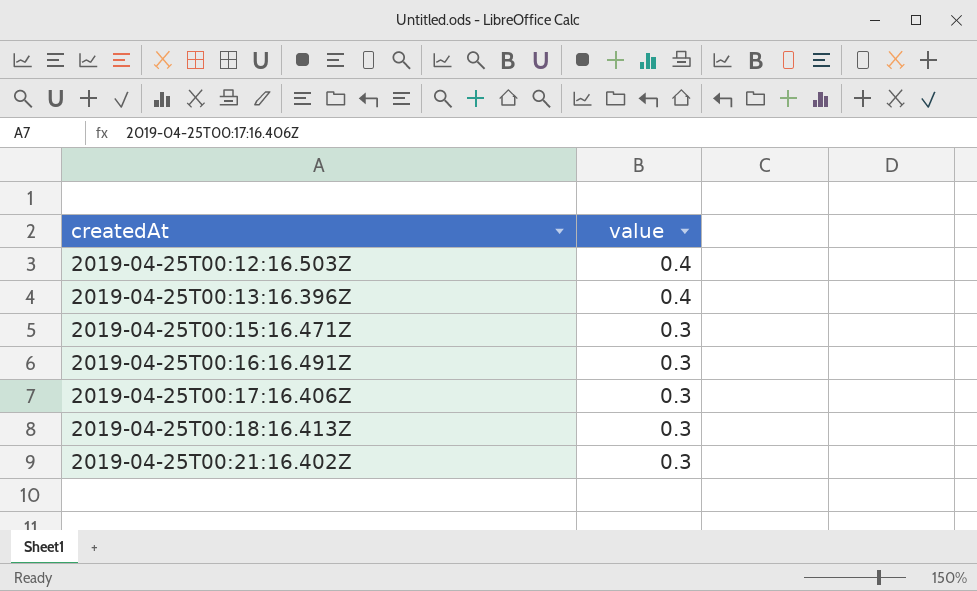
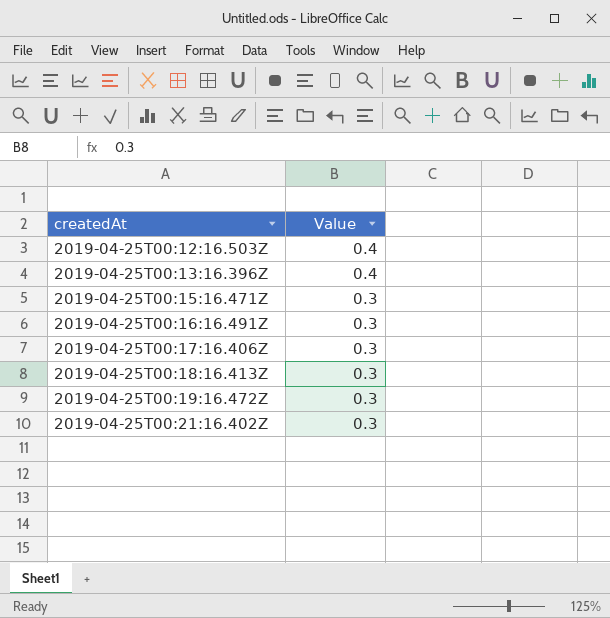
column name: value -> Value
row 2019-04-25T00:19:16.472Z: none -> 0.3

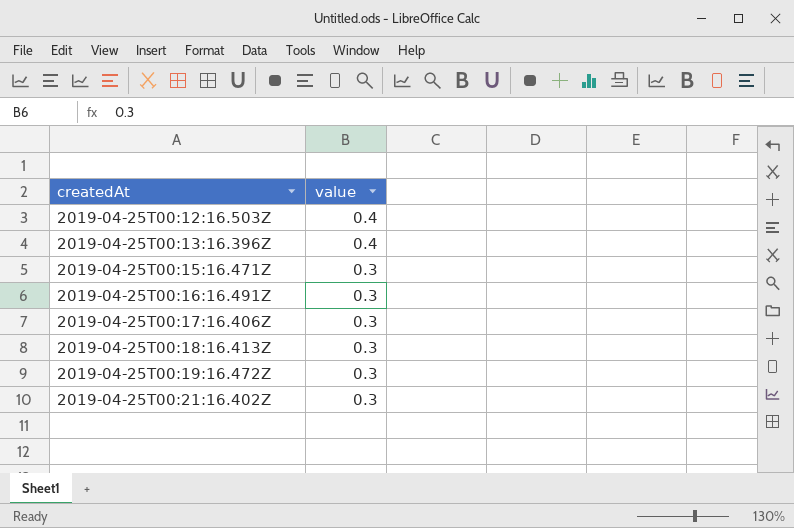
column name: Value -> value

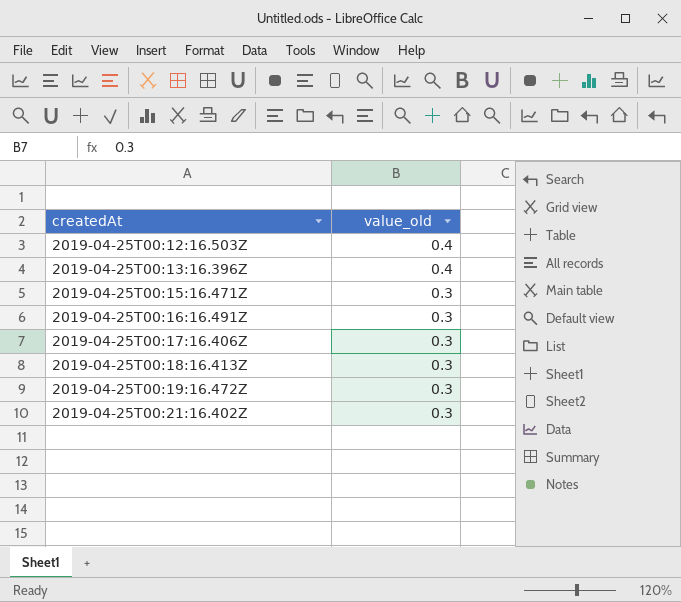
column name: value -> value_old

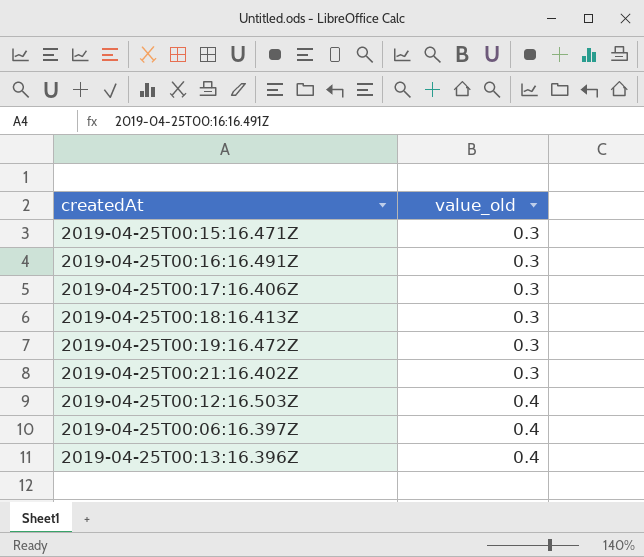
row order: createdAt ascending -> value_old ascending
row 2019-04-25T00:06:16.397Z: none -> 0.4

